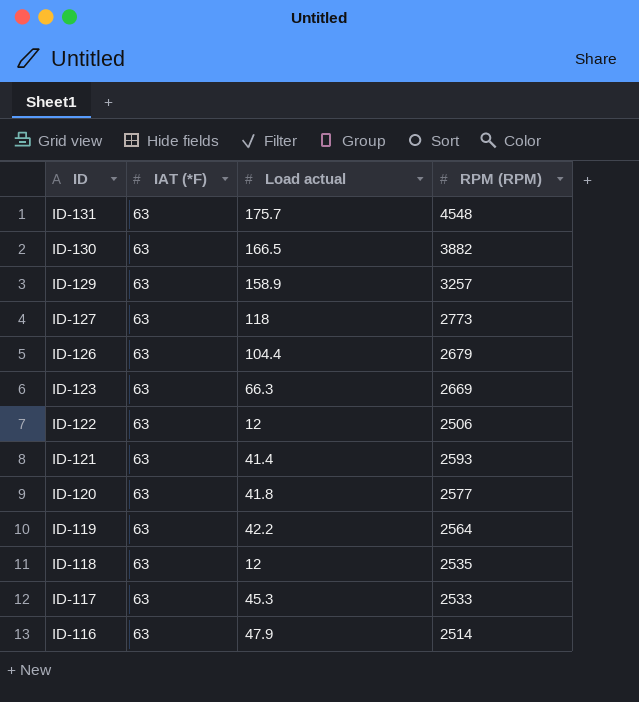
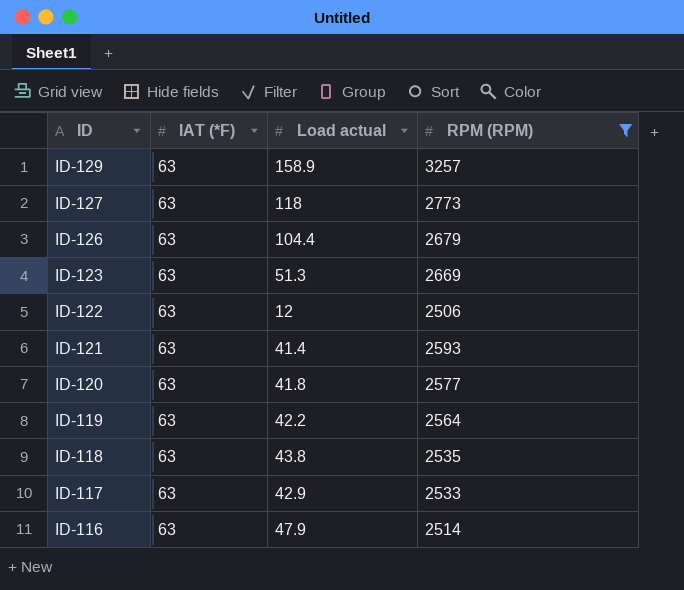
filter: none -> RPM (RPM) <= 3257
ID-123 | Load actual: 66.3 -> 51.3
ID-118 | Load actual: 12 -> 43.8
ID-117 | Load actual: 45.3 -> 42.9

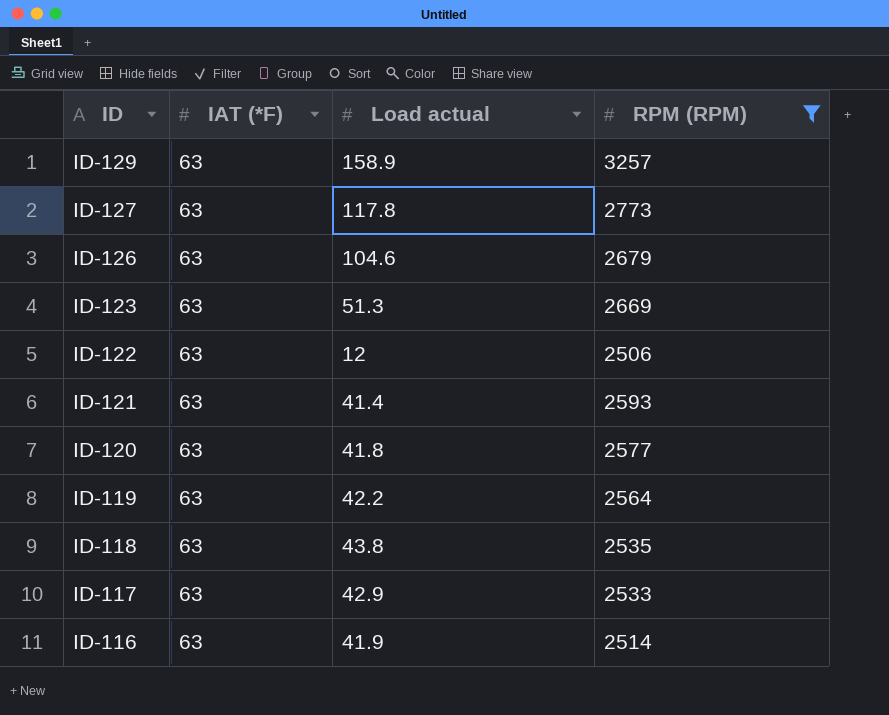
ID-127 | Load actual: 118 -> 117.8
ID-126 | Load actual: 104.4 -> 104.6
ID-116 | Load actual: 47.9 -> 41.9

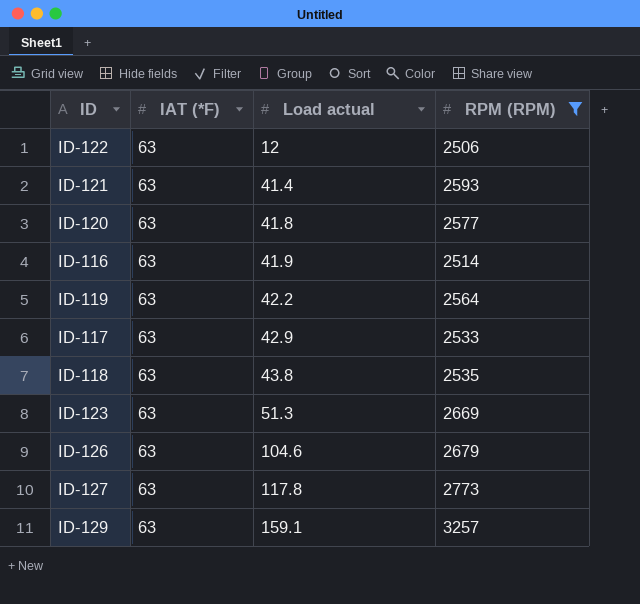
row order: ID descending -> Load actual ascending
ID-129 | Load actual: 158.9 -> 159.1

